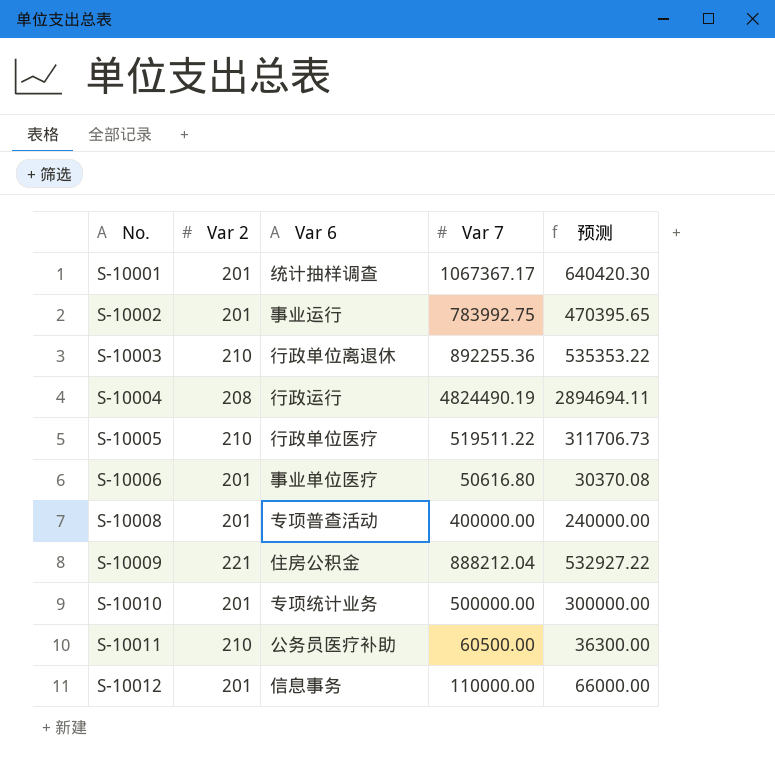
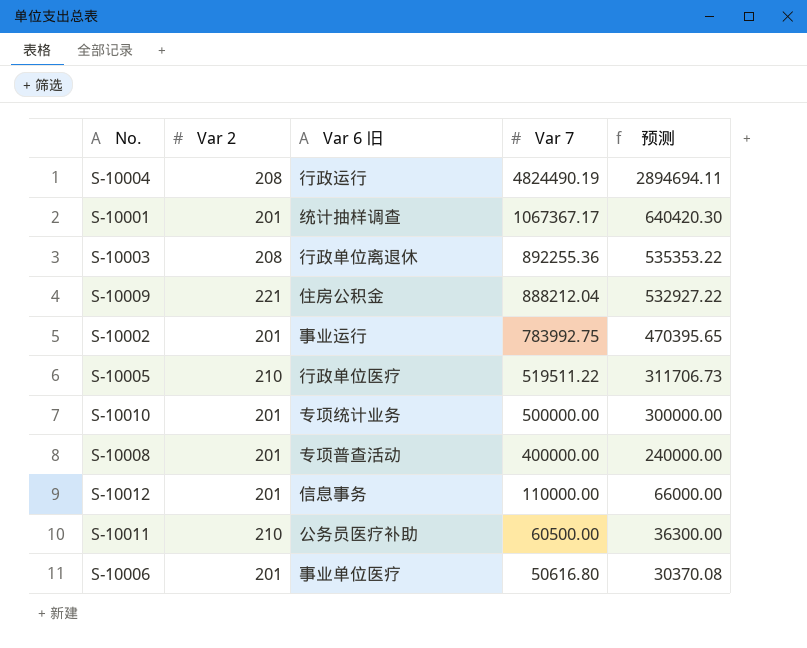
row order: No. ascending -> Var 7 descending
column name: Var 6 -> Var 6 旧
S-10003 | Var 2: 210 -> 208

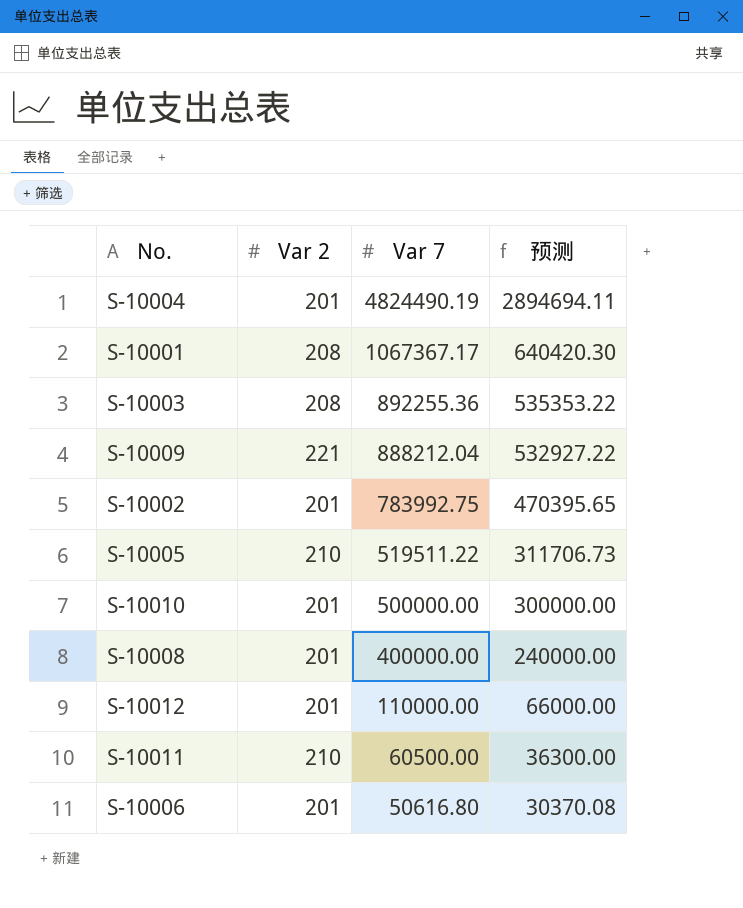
column Var 6 旧 | position: 3 -> none
S-10004 | Var 2: 208 -> 201
S-10001 | Var 2: 201 -> 208

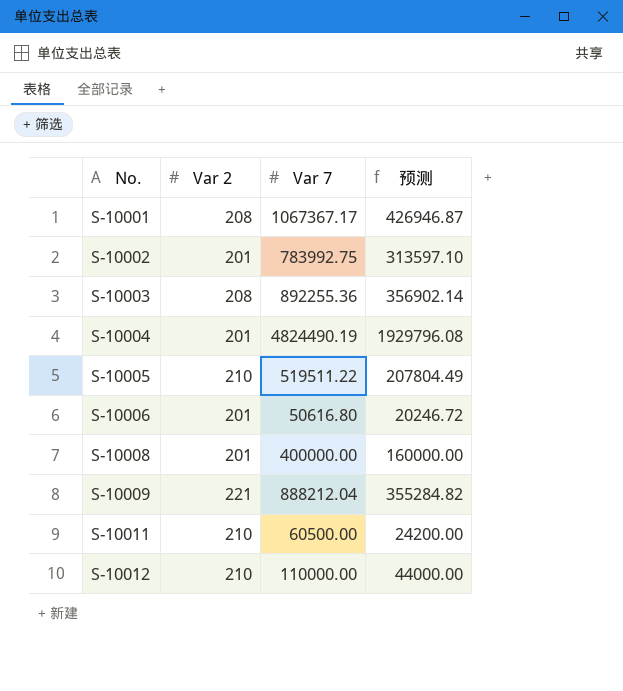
row order: Var 7 descending -> No. ascending
column 预测 | formula: [Var 7] * 0.6 -> [Var 7] * 0.4
row S-10010: 201 | 500000.00 | 300000.00 -> none
S-10012 | Var 2: 201 -> 210

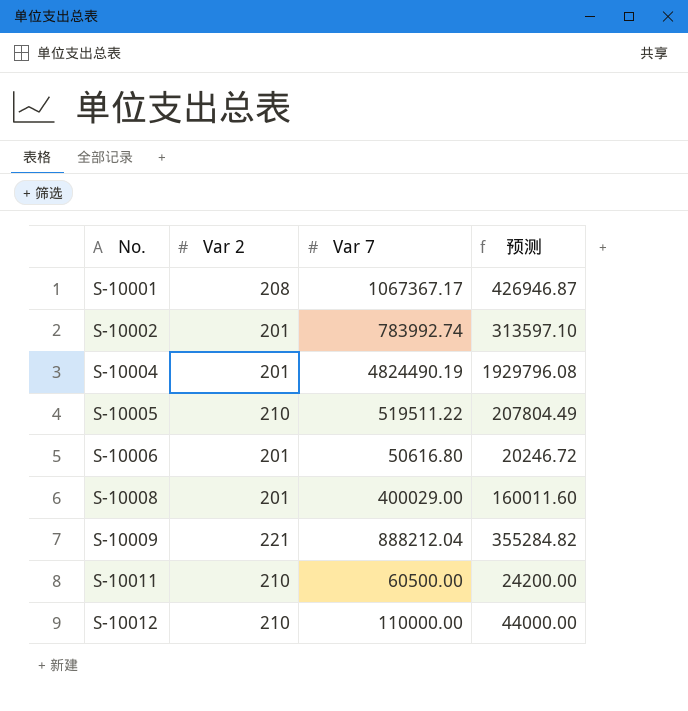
row S-10003: 208 | 892255.36 | 356902.14 -> none
S-10002 | Var 7: 783992.75 -> 783992.74
S-10008 | Var 7: 400000.00 -> 400029.00
S-10008 | 预测: 160000.00 -> 160011.60

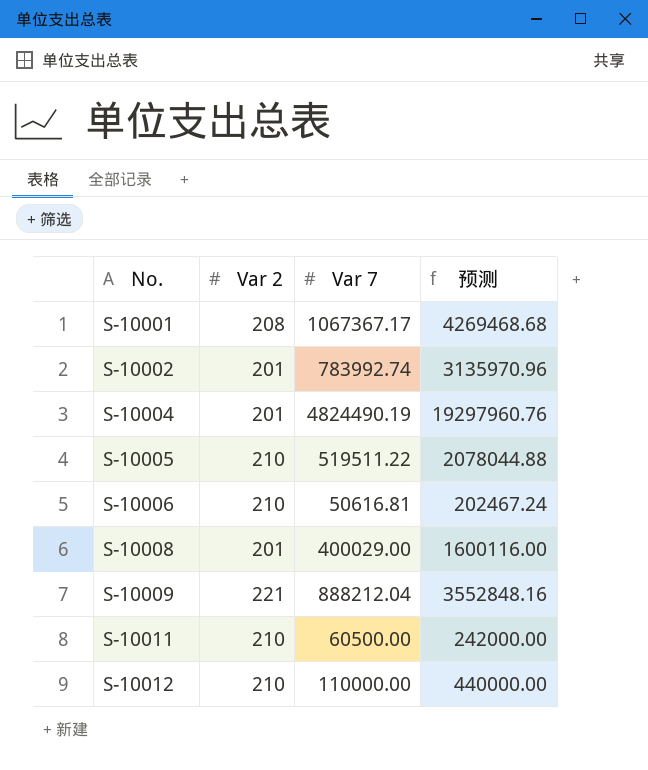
column 预测 | formula: [Var 7] * 0.4 -> [Var 7] * 4
S-10006 | Var 2: 201 -> 210
S-10006 | Var 7: 50616.80 -> 50616.81

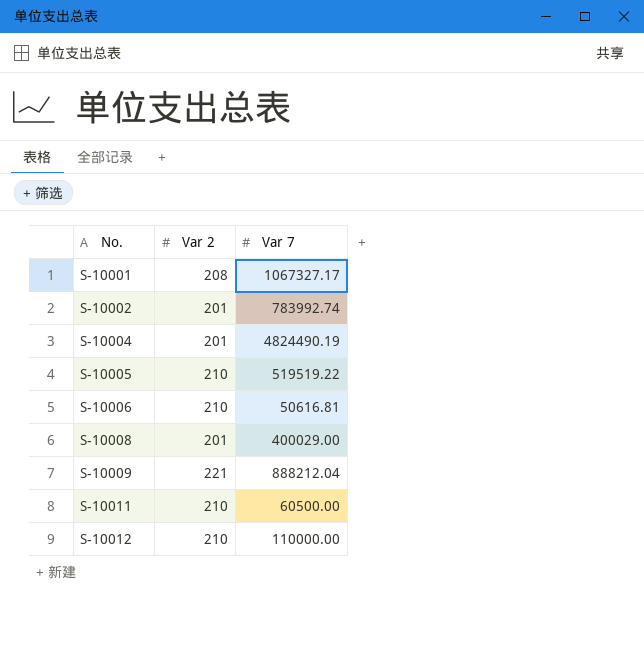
column 预测 | formula: [Var 7] * 4 -> none
S-10001 | Var 7: 1067367.17 -> 1067327.17
S-10005 | Var 7: 519511.22 -> 519519.22

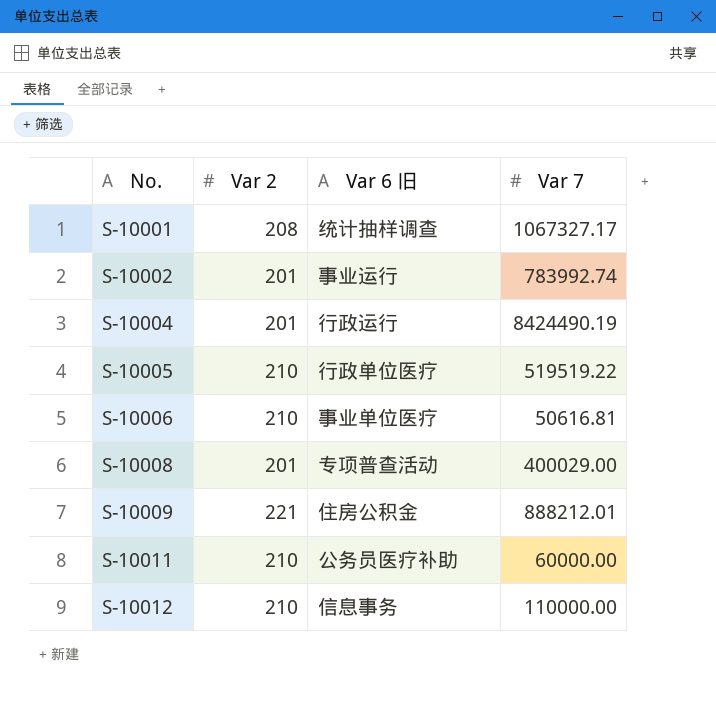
column Var 6 旧 | position: none -> 3
S-10004 | Var 7: 4824490.19 -> 8424490.19
S-10009 | Var 7: 888212.04 -> 888212.01
S-10011 | Var 7: 60500.00 -> 60000.00

